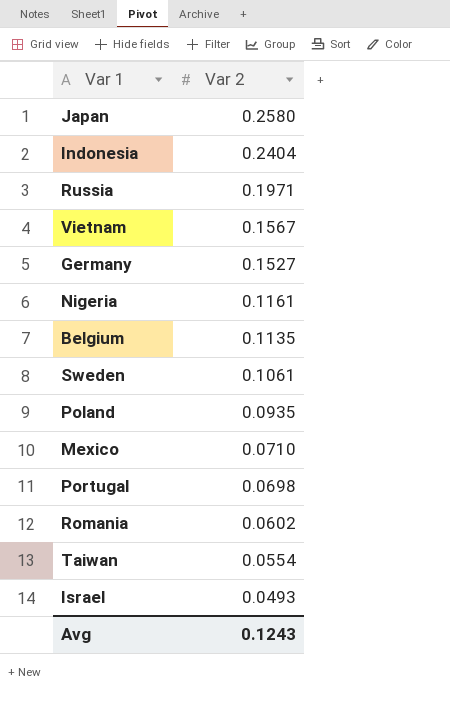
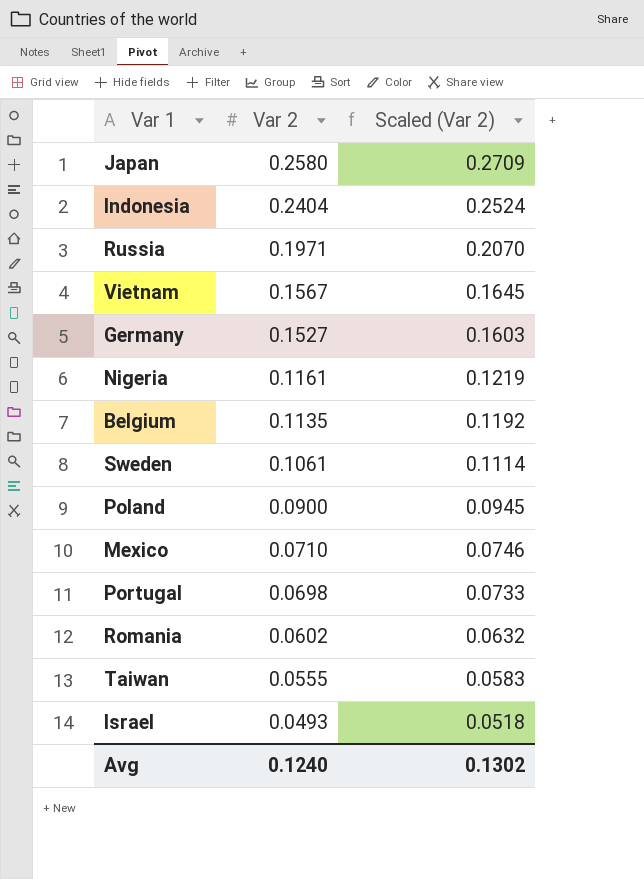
column Scaled (Var 2) | formula: none -> [Var 2] * 1.05
Poland | Var 2: 0.0935 -> 0.0900
Taiwan | Var 2: 0.0554 -> 0.0555
Avg | Var 2: 0.1243 -> 0.1240

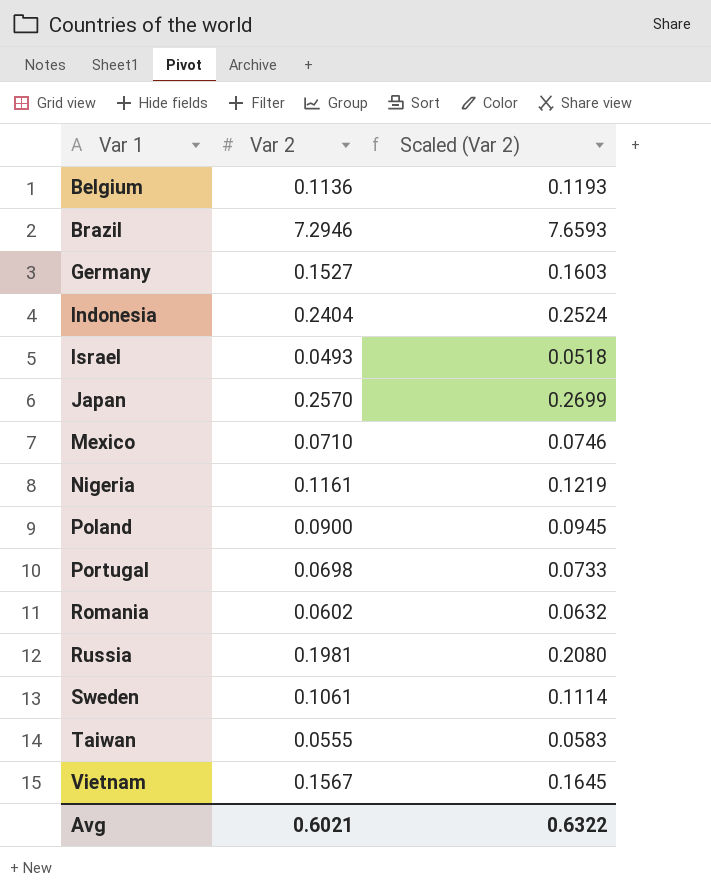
row order: Var 2 descending -> Var 1 ascending
Belgium | Var 2: 0.1135 -> 0.1136
Belgium | Scaled (Var 2): 0.1192 -> 0.1193
row Brazil: none -> 7.2946 | 7.6593
Japan | Var 2: 0.2580 -> 0.2570
Japan | Scaled (Var 2): 0.2709 -> 0.2699
Russia | Var 2: 0.1971 -> 0.1981
Russia | Scaled (Var 2): 0.2070 -> 0.2080
Avg | Var 2: 0.1240 -> 0.6021
Avg | Scaled (Var 2): 0.1302 -> 0.6322

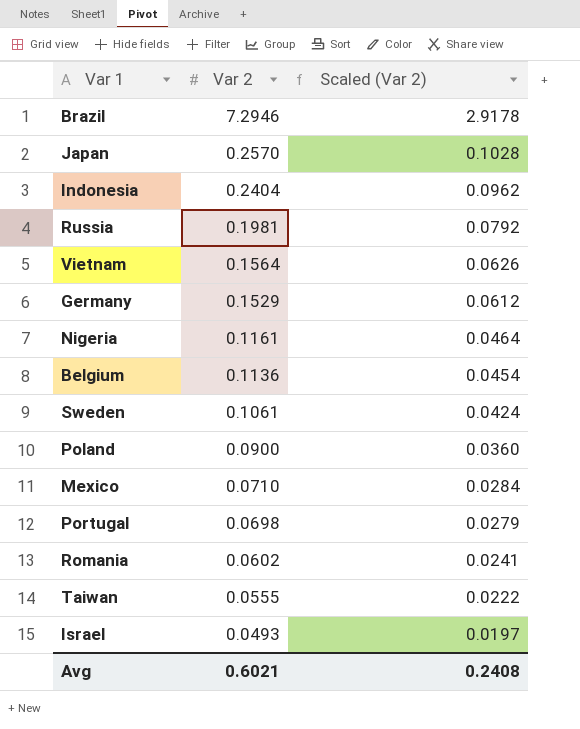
row order: Var 1 ascending -> Var 2 descending
column Scaled (Var 2) | formula: [Var 2] * 1.05 -> [Var 2] * 0.4
Vietnam | Var 2: 0.1567 -> 0.1564
Germany | Var 2: 0.1527 -> 0.1529
Avg | Scaled (Var 2): 0.6322 -> 0.2408

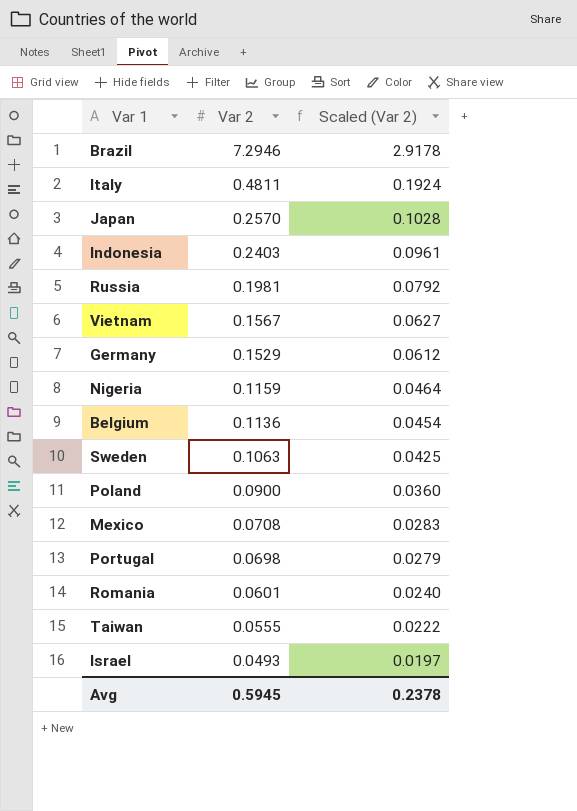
row Italy: none -> 0.4811 | 0.1924
Indonesia | Var 2: 0.2404 -> 0.2403
Indonesia | Scaled (Var 2): 0.0962 -> 0.0961
Vietnam | Var 2: 0.1564 -> 0.1567
Vietnam | Scaled (Var 2): 0.0626 -> 0.0627
Nigeria | Var 2: 0.1161 -> 0.1159
Sweden | Var 2: 0.1061 -> 0.1063
Sweden | Scaled (Var 2): 0.0424 -> 0.0425
Mexico | Var 2: 0.0710 -> 0.0708
Mexico | Scaled (Var 2): 0.0284 -> 0.0283
Romania | Var 2: 0.0602 -> 0.0601
Romania | Scaled (Var 2): 0.0241 -> 0.0240
Avg | Var 2: 0.6021 -> 0.5945
Avg | Scaled (Var 2): 0.2408 -> 0.2378

